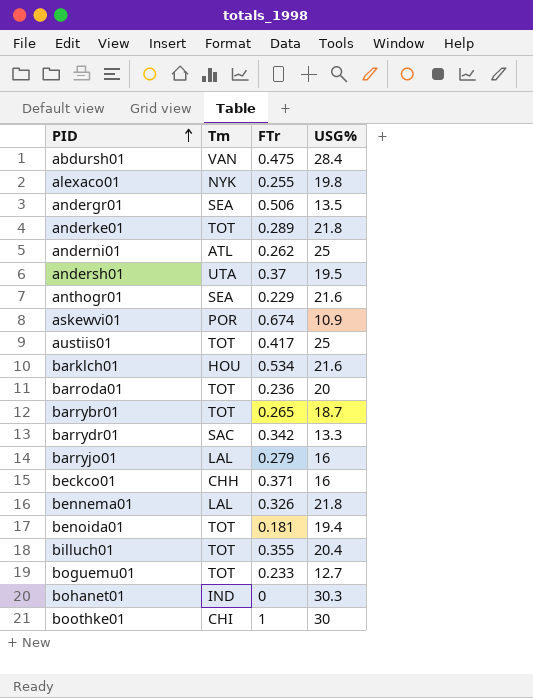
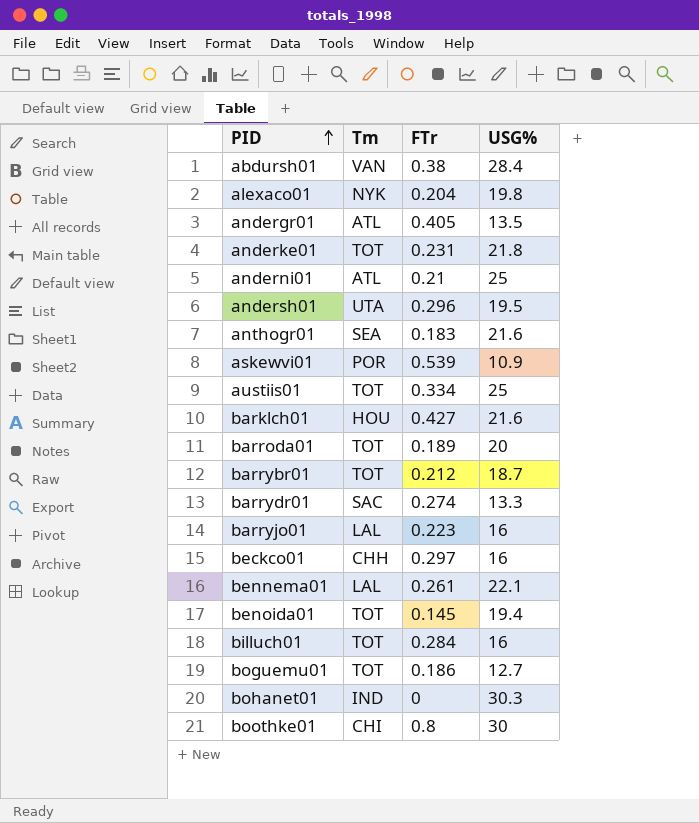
abdursh01 | FTr: 0.475 -> 0.38
alexaco01 | FTr: 0.255 -> 0.204
andergr01 | Tm: SEA -> ATL
andergr01 | FTr: 0.506 -> 0.405
anderke01 | FTr: 0.289 -> 0.231
anderni01 | FTr: 0.262 -> 0.21
andersh01 | FTr: 0.37 -> 0.296
anthogr01 | FTr: 0.229 -> 0.183
askewvi01 | FTr: 0.674 -> 0.539
austiis01 | FTr: 0.417 -> 0.334
barklch01 | FTr: 0.534 -> 0.427
barroda01 | FTr: 0.236 -> 0.189
barrybr01 | FTr: 0.265 -> 0.212
barrydr01 | FTr: 0.342 -> 0.274
barryjo01 | FTr: 0.279 -> 0.223
beckco01 | FTr: 0.371 -> 0.297
bennema01 | FTr: 0.326 -> 0.261
bennema01 | USG%: 21.8 -> 22.1
benoida01 | FTr: 0.181 -> 0.145
billuch01 | FTr: 0.355 -> 0.284
billuch01 | USG%: 20.4 -> 16
boguemu01 | FTr: 0.233 -> 0.186
boothke01 | FTr: 1 -> 0.8

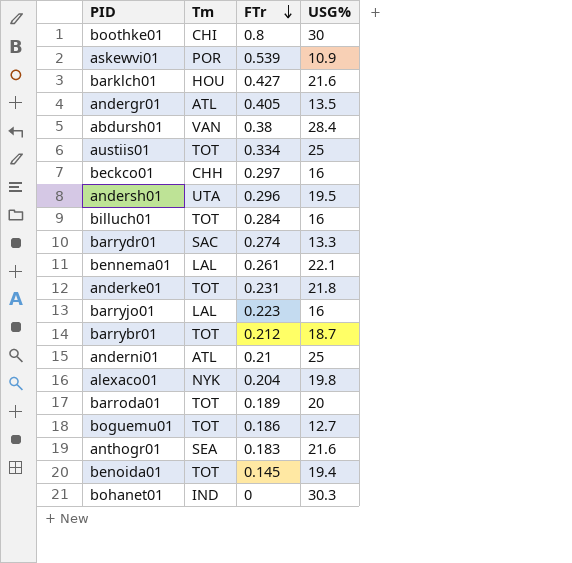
row order: PID ascending -> FTr descending

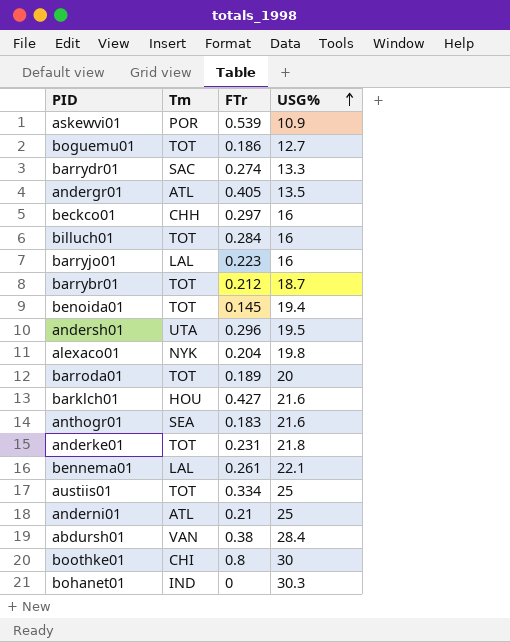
row order: FTr descending -> USG% ascending

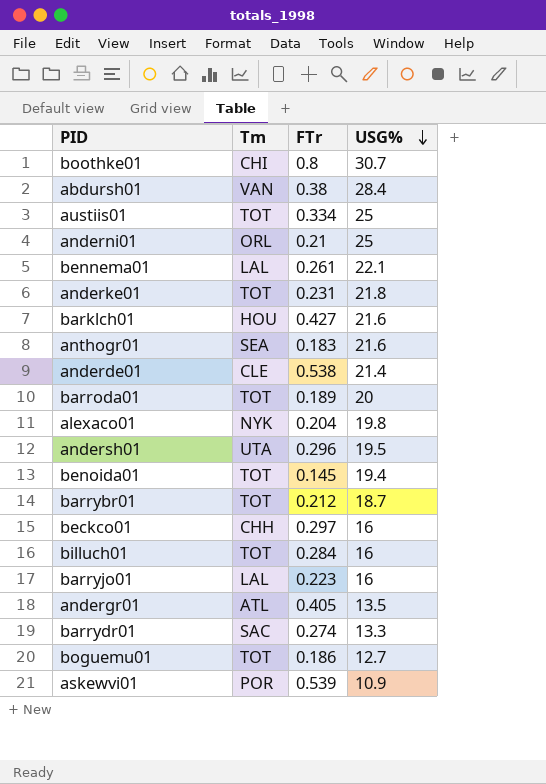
row order: USG% ascending -> USG% descending
row bohanet01: IND | 0 | 30.3 -> none
boothke01 | USG%: 30 -> 30.7
anderni01 | Tm: ATL -> ORL
row anderde01: none -> CLE | 0.538 | 21.4

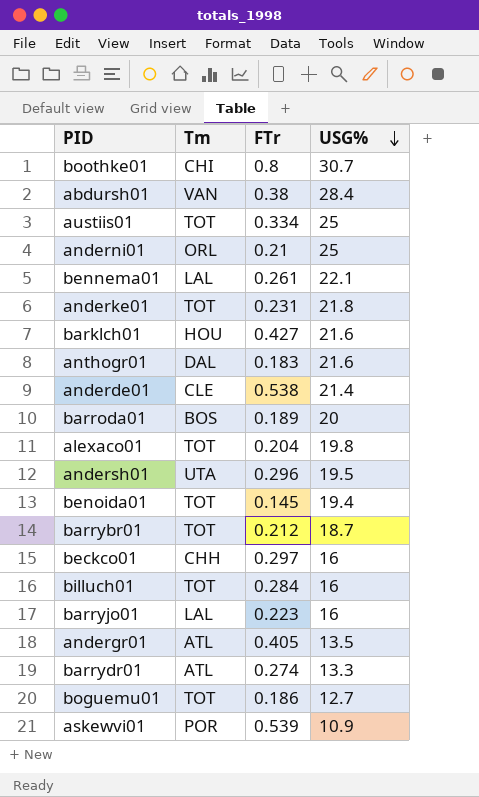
anthogr01 | Tm: SEA -> DAL
barroda01 | Tm: TOT -> BOS
alexaco01 | Tm: NYK -> TOT
barrydr01 | Tm: SAC -> ATL

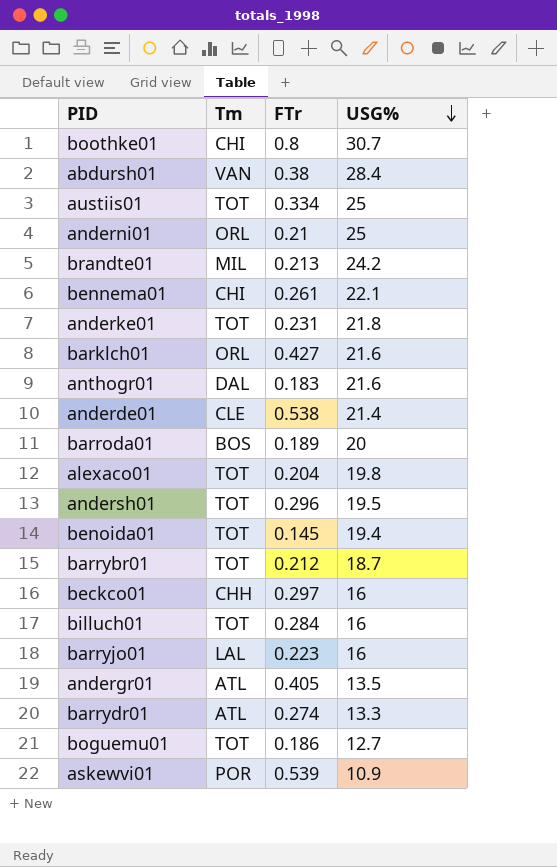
row brandte01: none -> MIL | 0.213 | 24.2
bennema01 | Tm: LAL -> CHI
barklch01 | Tm: HOU -> ORL
andersh01 | Tm: UTA -> TOT

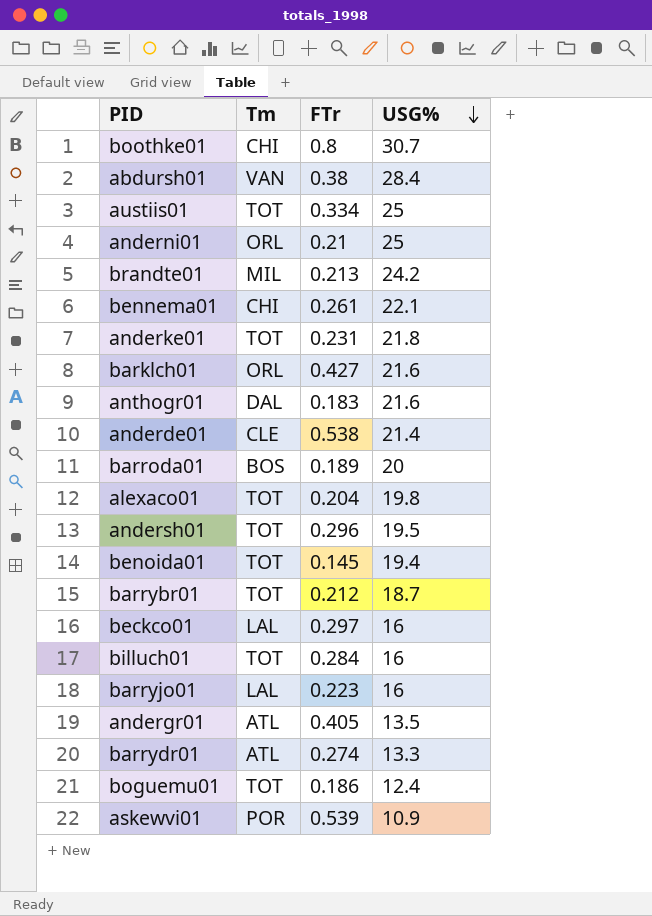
beckco01 | Tm: CHH -> LAL
boguemu01 | USG%: 12.7 -> 12.4

